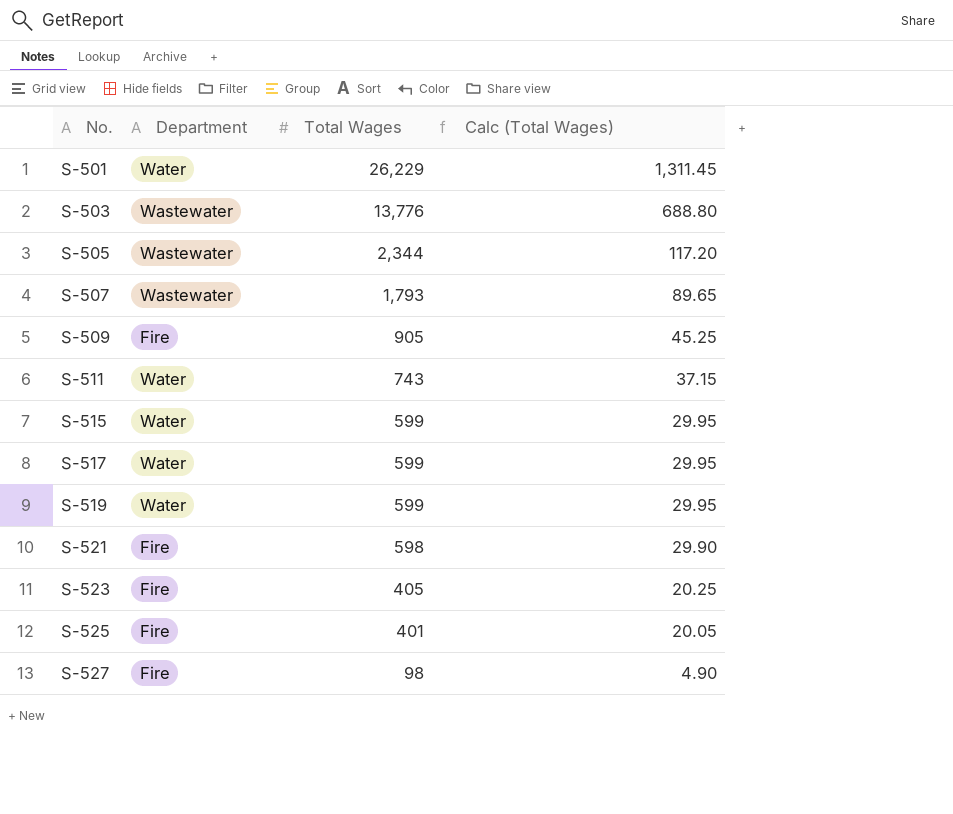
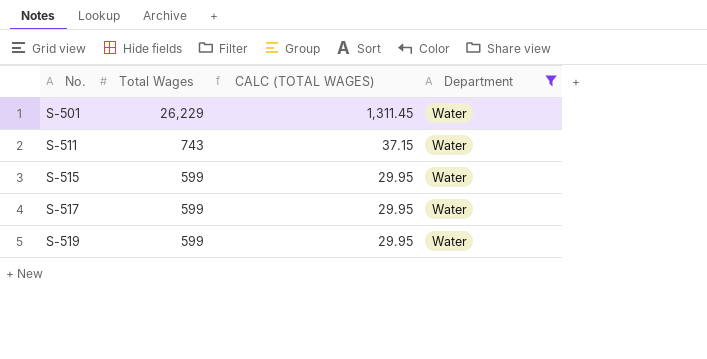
filter: none -> Department = Water
column name: Calc (Total Wages) -> CALC (TOTAL WAGES)
column Department | position: 2 -> 4

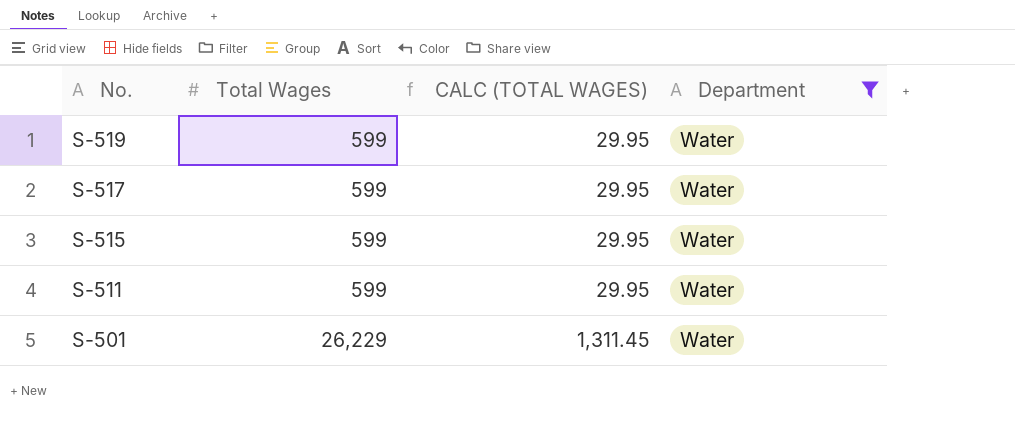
row order: No. ascending -> No. descending
S-511 | Total Wages: 743 -> 599
S-511 | CALC (TOTAL WAGES): 37.15 -> 29.95

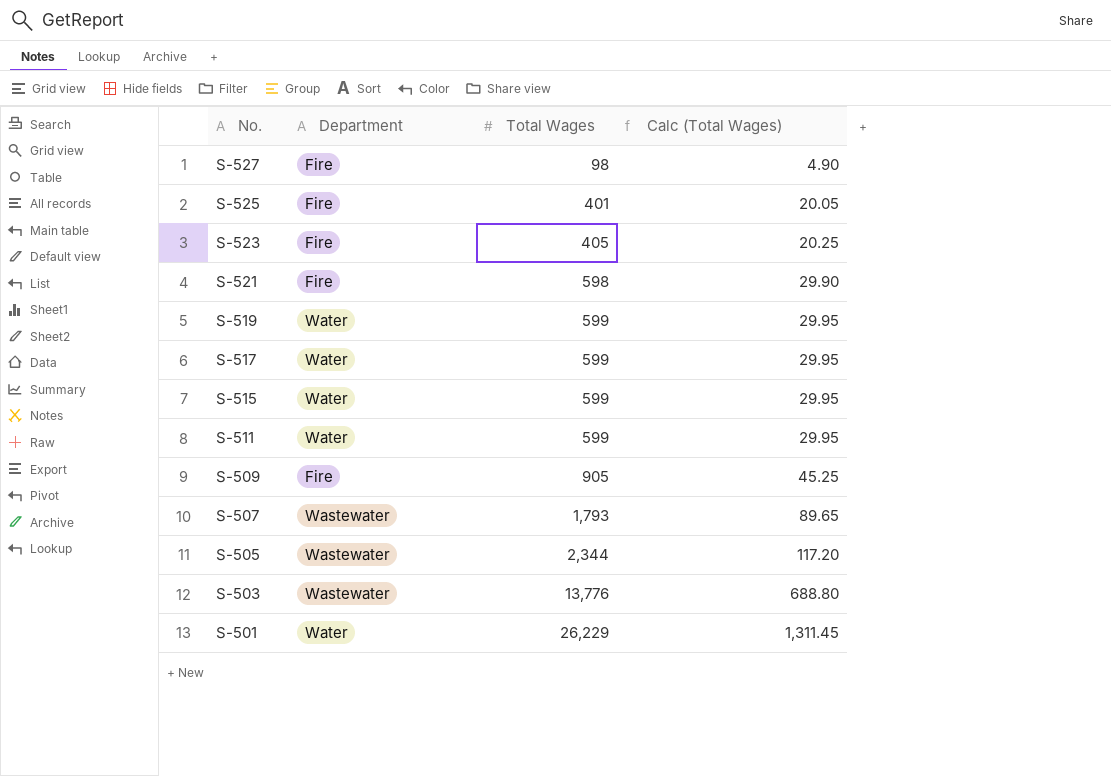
filter: Department = Water -> none
column Department | position: 4 -> 2
column name: CALC (TOTAL WAGES) -> Calc (Total Wages)

